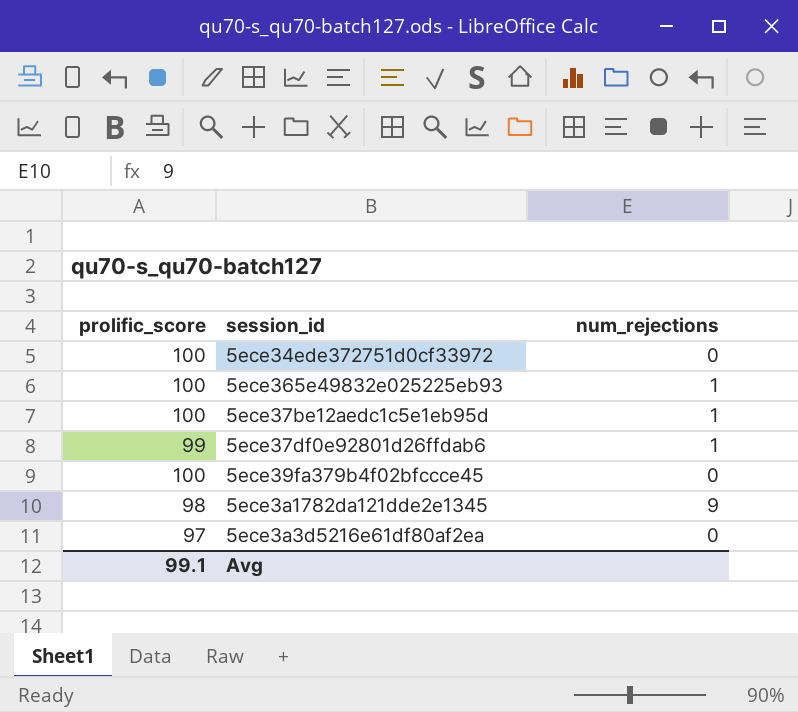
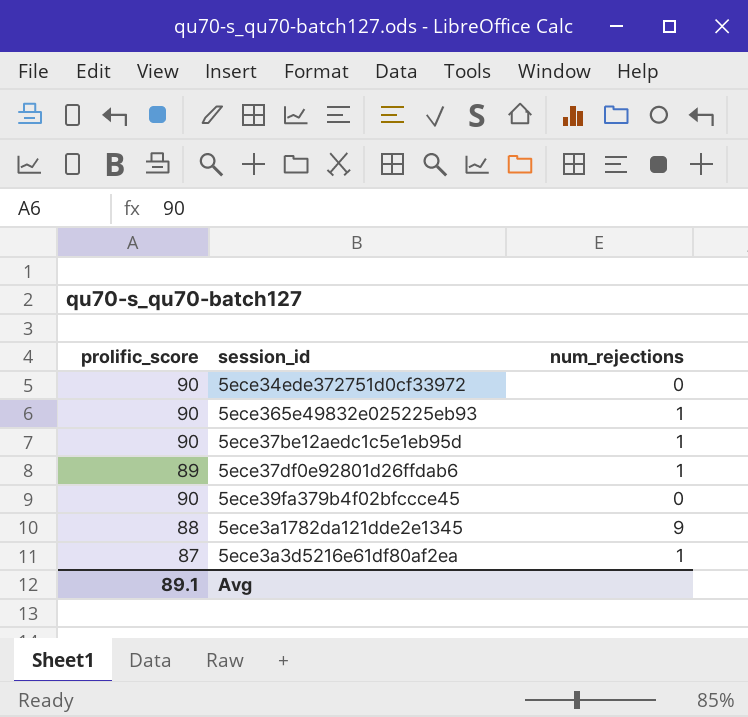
5ece34ede372751d0cf33972 | prolific_score: 100 -> 90
5ece365e49832e025225eb93 | prolific_score: 100 -> 90
5ece37be12aedc1c5e1eb95d | prolific_score: 100 -> 90
5ece37df0e92801d26ffdab6 | prolific_score: 99 -> 89
5ece39fa379b4f02bfccce45 | prolific_score: 100 -> 90
5ece3a1782da121dde2e1345 | prolific_score: 98 -> 88
5ece3a3d5216e61df80af2ea | prolific_score: 97 -> 87
5ece3a3d5216e61df80af2ea | num_rejections: 0 -> 1
Avg | prolific_score: 99.1 -> 89.1

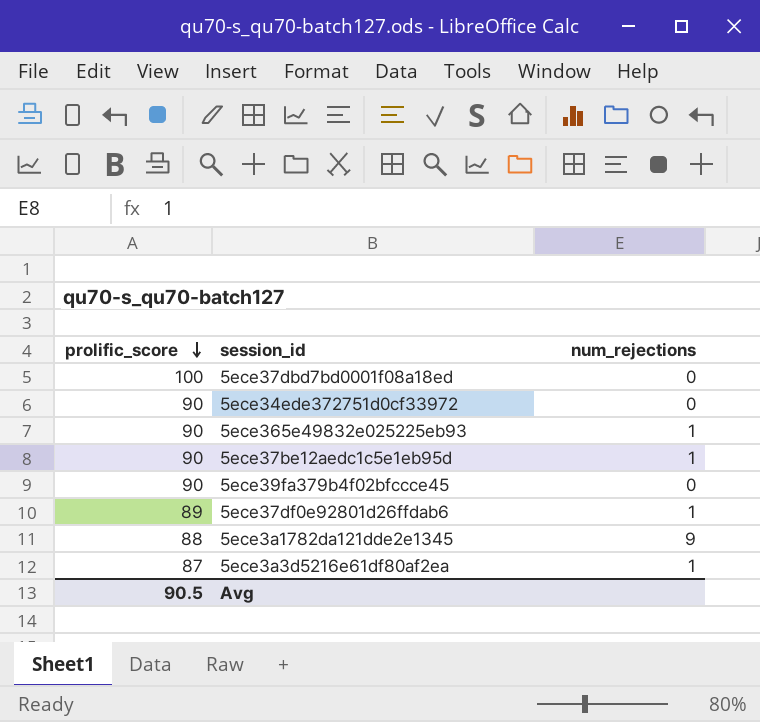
row order: none -> prolific_score descending
row 5ece37dbd7bd0001f08a18ed: none -> 100 | 0
Avg | prolific_score: 89.1 -> 90.5

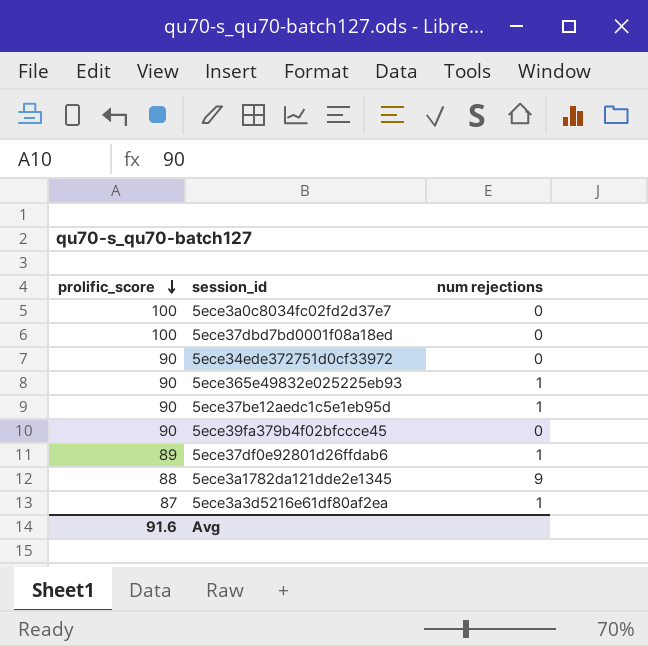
column name: num_rejections -> num rejections
row 5ece3a0c8034fc02fd2d37e7: none -> 100 | 0
Avg | prolific_score: 90.5 -> 91.6

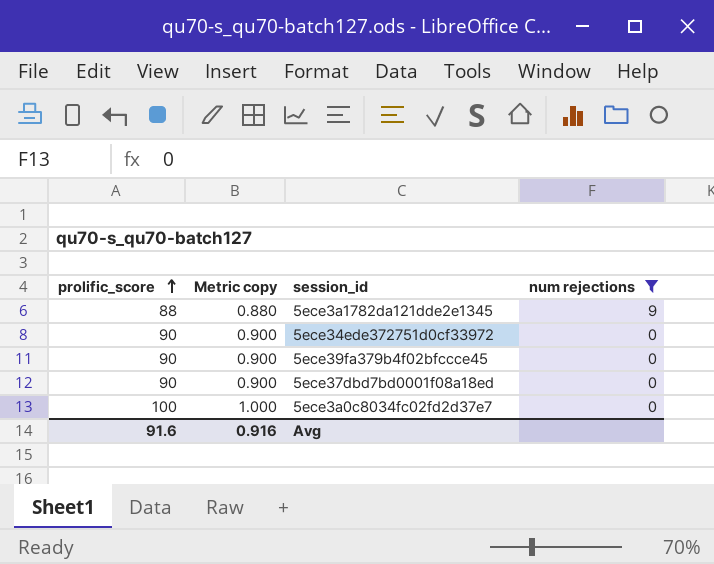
filter: none -> num rejections != 1
row order: prolific_score descending -> prolific_score ascending
column Metric copy | formula: none -> [prolific_score] * 0.01
5ece37dbd7bd0001f08a18ed | prolific_score: 100 -> 90

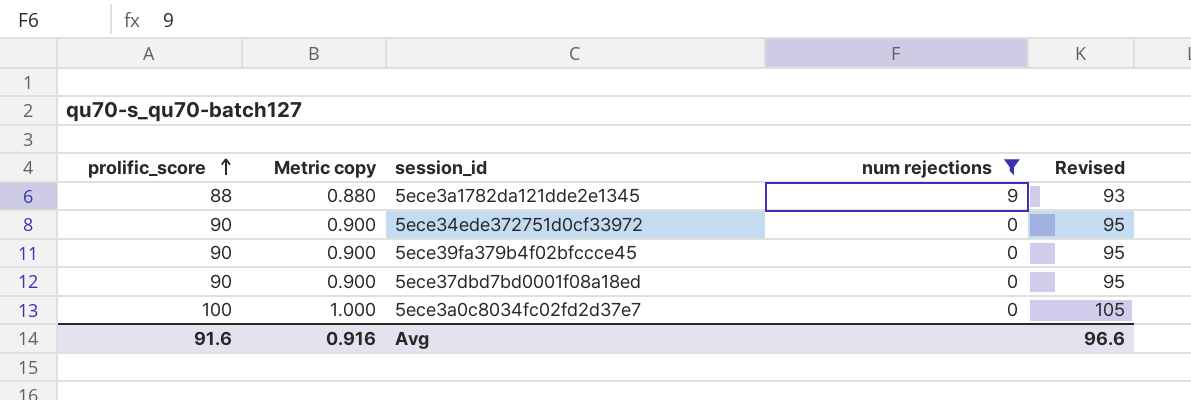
column Revised | formula: none -> [prolific_score] + 5

